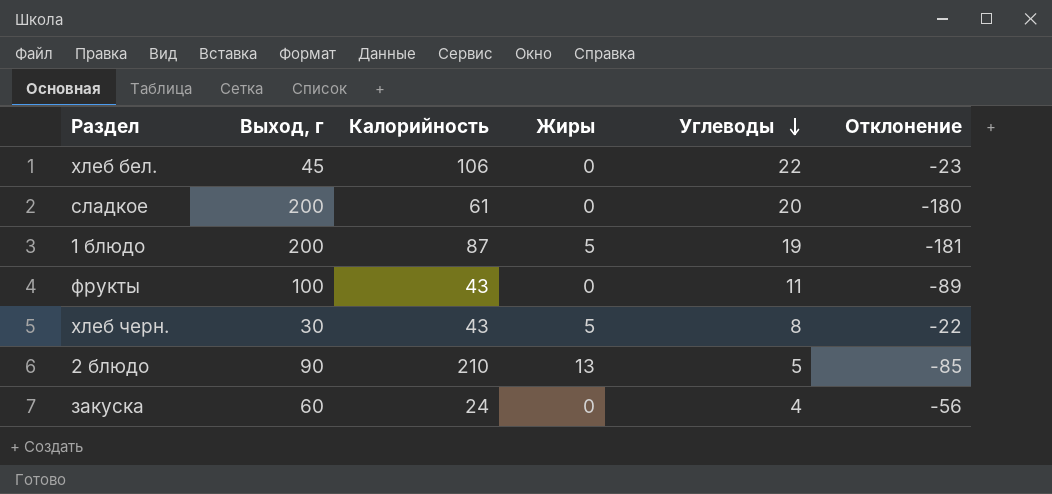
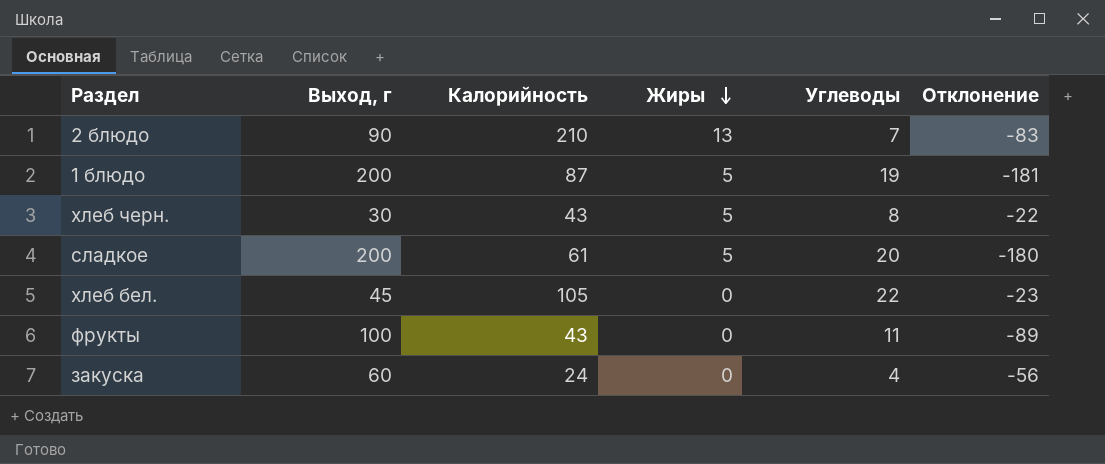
row order: Углеводы descending -> Жиры descending
2 блюдо | Углеводы: 5 -> 7
2 блюдо | Отклонение: -85 -> -83
сладкое | Жиры: 0 -> 5
хлеб бел. | Калорийность: 106 -> 105

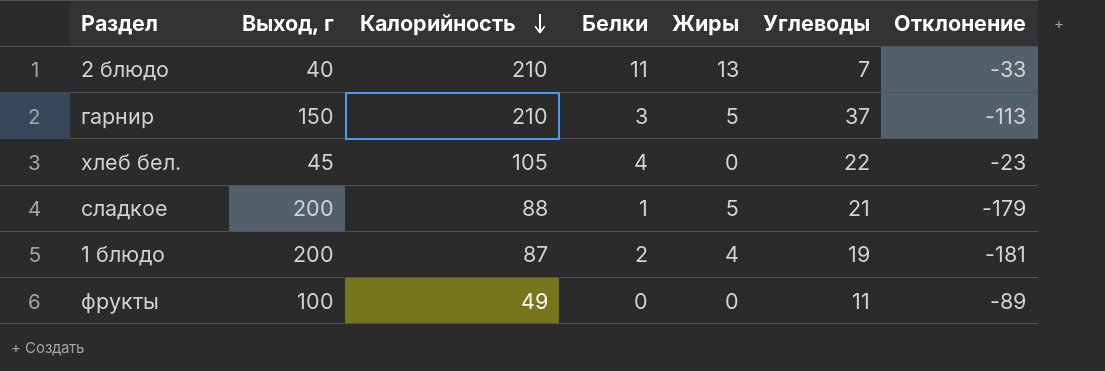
row order: Жиры descending -> Калорийность descending
column Белки | position: none -> 4
row хлеб черн.: 30 | 43 | 5 | 8 | -22 -> none
row закуска: 60 | 24 | 0 | 4 | -56 -> none
2 блюдо | Выход, г: 90 -> 40
2 блюдо | Отклонение: -83 -> -33
row гарнир: none -> 150 | 210 | 3 | 5 | 37 | -113
сладкое | Калорийность: 61 -> 88
сладкое | Углеводы: 20 -> 21
сладкое | Отклонение: -180 -> -179
1 блюдо | Жиры: 5 -> 4
фрукты | Калорийность: 43 -> 49

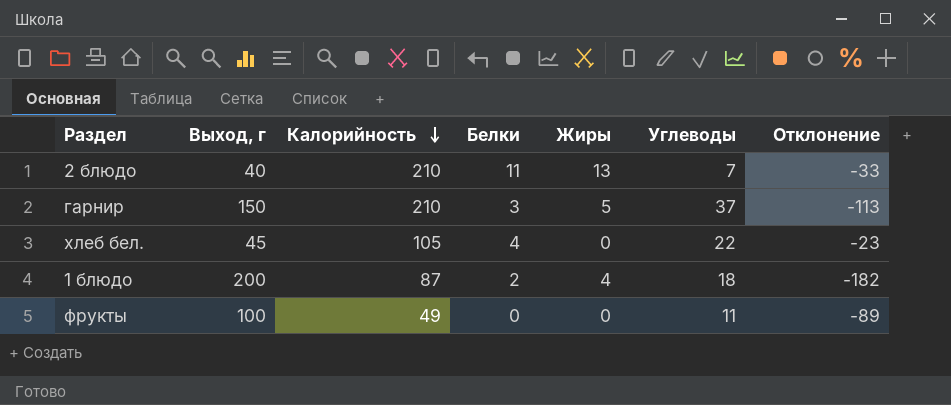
row сладкое: 200 | 88 | 1 | 5 | 21 | -179 -> none
1 блюдо | Углеводы: 19 -> 18
1 блюдо | Отклонение: -181 -> -182

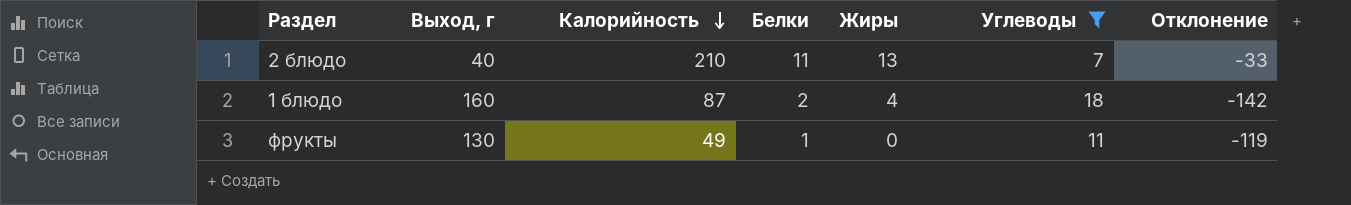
filter: none -> Углеводы <= 18
1 блюдо | Выход, г: 200 -> 160
1 блюдо | Отклонение: -182 -> -142
фрукты | Выход, г: 100 -> 130
фрукты | Белки: 0 -> 1
фрукты | Отклонение: -89 -> -119

